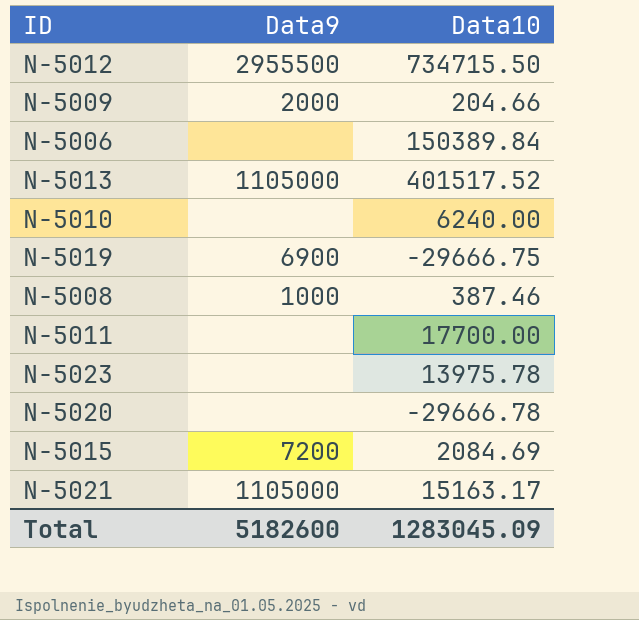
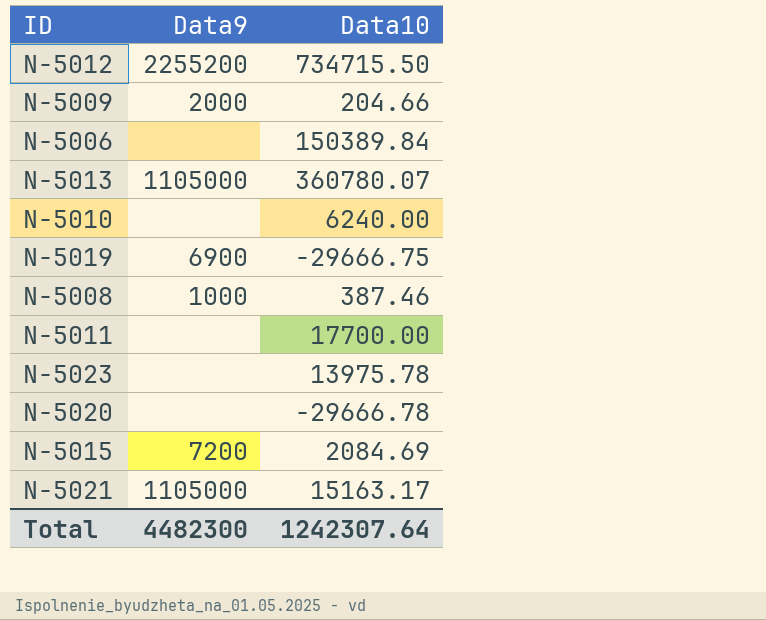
N-5012 | Data9: 2955500 -> 2255200
N-5013 | Data10: 401517.52 -> 360780.07
Total | Data9: 5182600 -> 4482300
Total | Data10: 1283045.09 -> 1242307.64

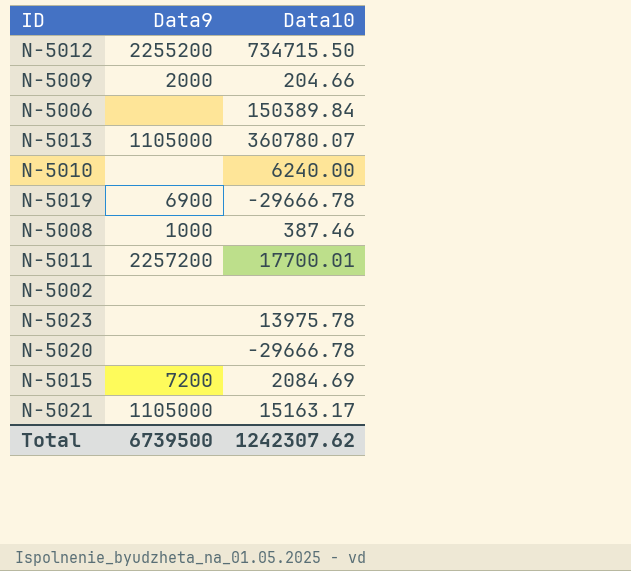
N-5019 | Data10: -29666.75 -> -29666.78
N-5011 | Data9: none -> 2257200
N-5011 | Data10: 17700.00 -> 17700.01
row N-5002: none -> none | none
Total | Data9: 4482300 -> 6739500
Total | Data10: 1242307.64 -> 1242307.62

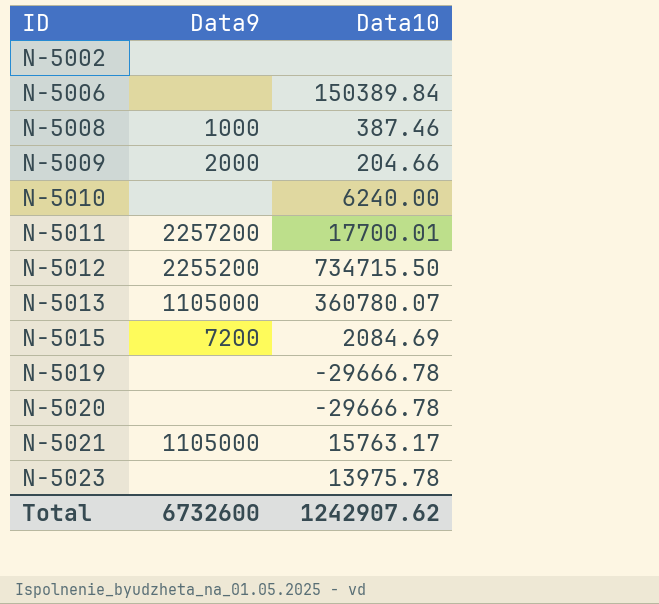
row order: none -> ID ascending
N-5019 | Data9: 6900 -> none
N-5021 | Data10: 15163.17 -> 15763.17
Total | Data9: 6739500 -> 6732600
Total | Data10: 1242307.62 -> 1242907.62

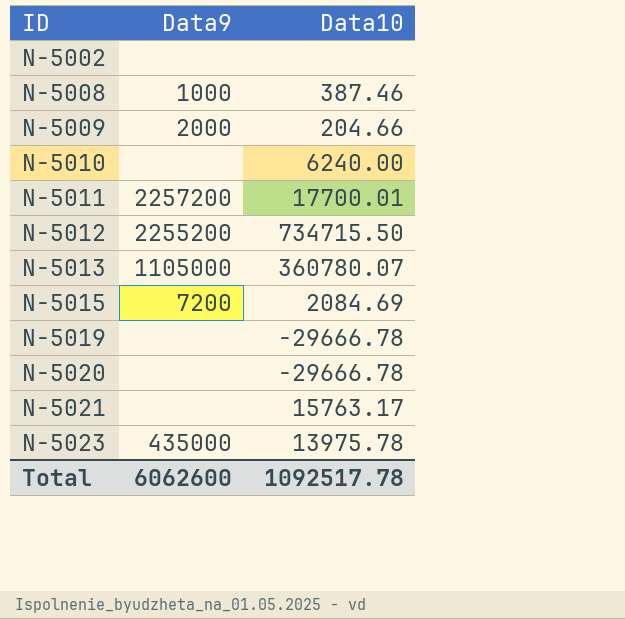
row N-5006: none | 150389.84 -> none
N-5021 | Data9: 1105000 -> none
N-5023 | Data9: none -> 435000
Total | Data9: 6732600 -> 6062600
Total | Data10: 1242907.62 -> 1092517.78

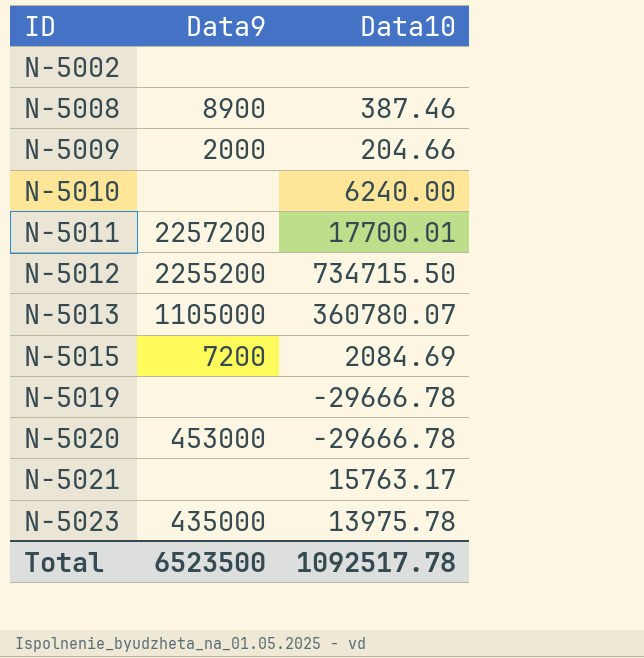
N-5008 | Data9: 1000 -> 8900
N-5020 | Data9: none -> 453000
Total | Data9: 6062600 -> 6523500

